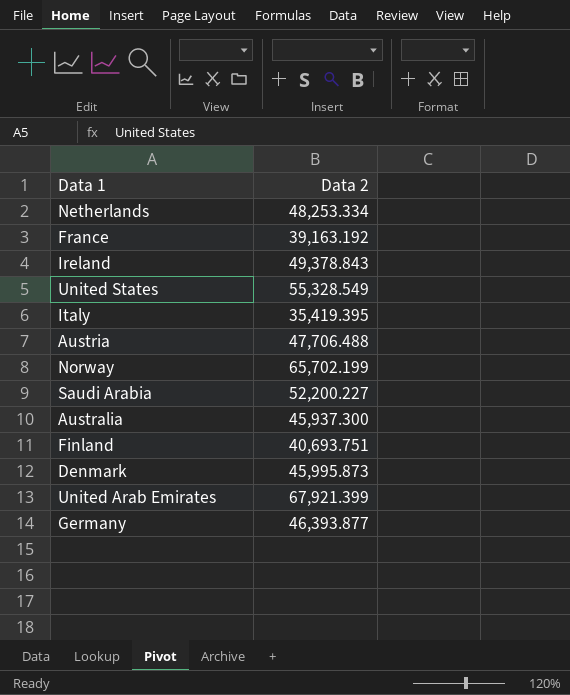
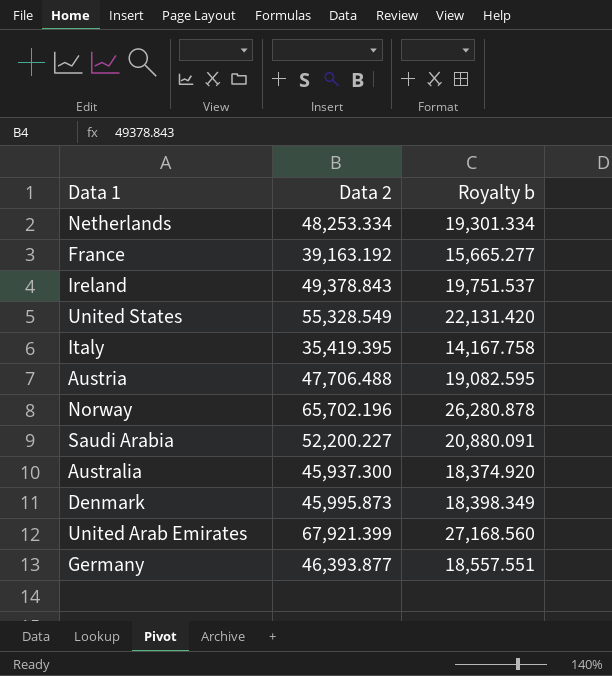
column Royalty b | formula: none -> [Data 2] * 0.4
row Finland: 40,693.751 -> none
Norway | Data 2: 65,702.199 -> 65,702.196

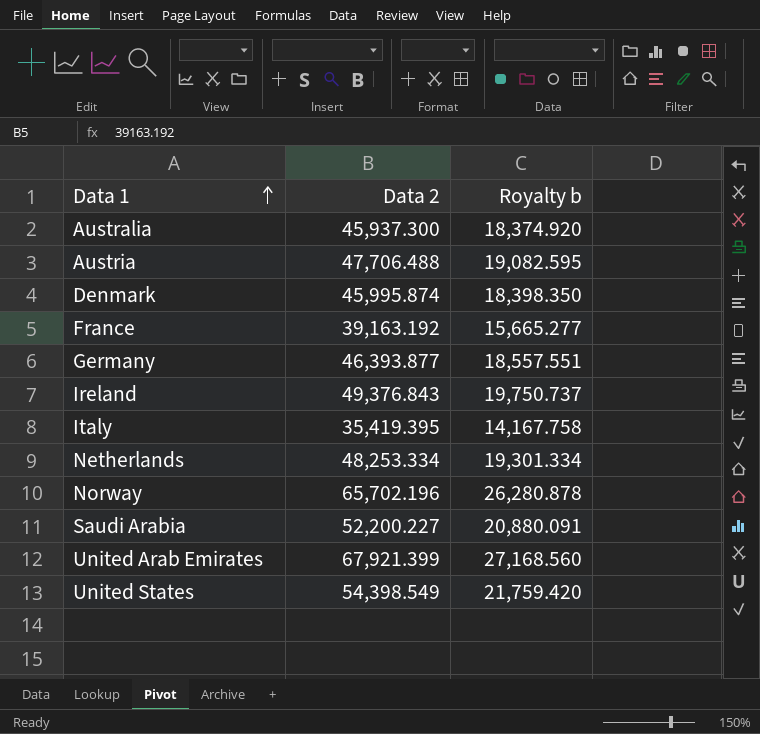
row order: none -> Data 1 ascending
Denmark | Data 2: 45,995.873 -> 45,995.874
Denmark | Royalty b: 18,398.349 -> 18,398.350
Ireland | Data 2: 49,378.843 -> 49,376.843
Ireland | Royalty b: 19,751.537 -> 19,750.737
United States | Data 2: 55,328.549 -> 54,398.549
United States | Royalty b: 22,131.420 -> 21,759.420

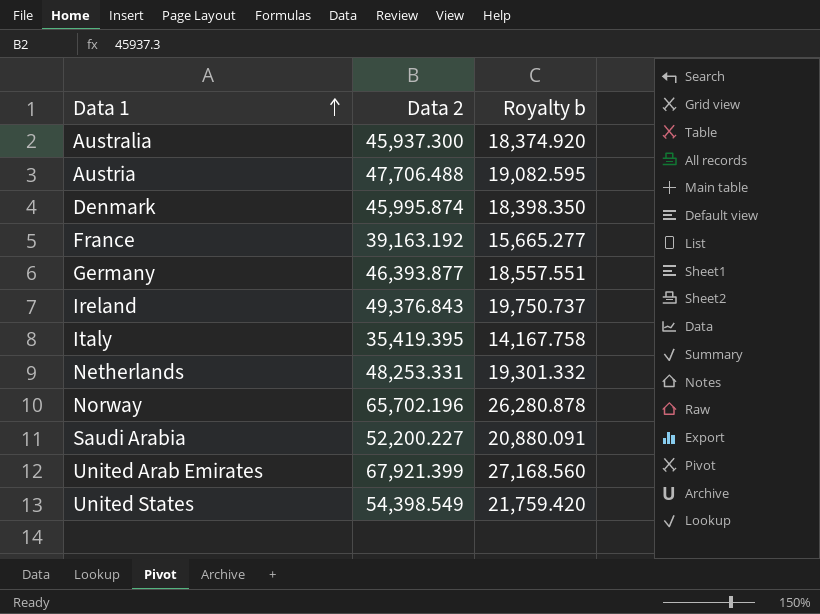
Netherlands | Data 2: 48,253.334 -> 48,253.331
Netherlands | Royalty b: 19,301.334 -> 19,301.332

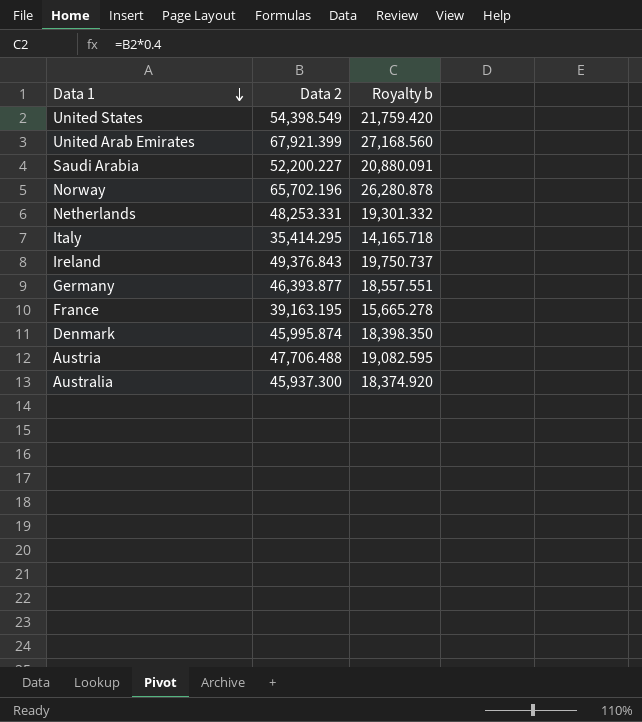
row order: Data 1 ascending -> Data 1 descending
Italy | Data 2: 35,419.395 -> 35,414.295
Italy | Royalty b: 14,167.758 -> 14,165.718
France | Data 2: 39,163.192 -> 39,163.195
France | Royalty b: 15,665.277 -> 15,665.278

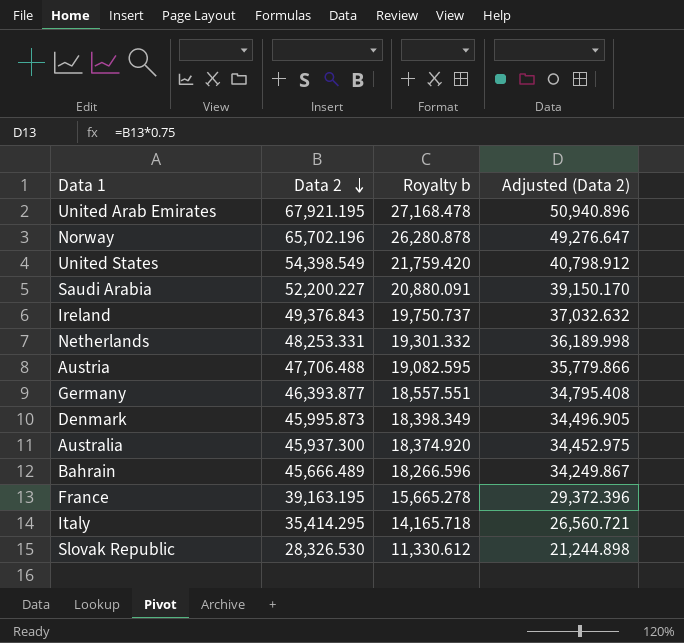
row order: Data 1 descending -> Data 2 descending
column Adjusted (Data 2) | formula: none -> [Data 2] * 0.75
United Arab Emirates | Data 2: 67,921.399 -> 67,921.195
United Arab Emirates | Royalty b: 27,168.560 -> 27,168.478
Denmark | Data 2: 45,995.874 -> 45,995.873
Denmark | Royalty b: 18,398.350 -> 18,398.349
row Bahrain: none -> 45,666.489 | 18,266.596 | 34,249.867
row Slovak Republic: none -> 28,326.530 | 11,330.612 | 21,244.898

